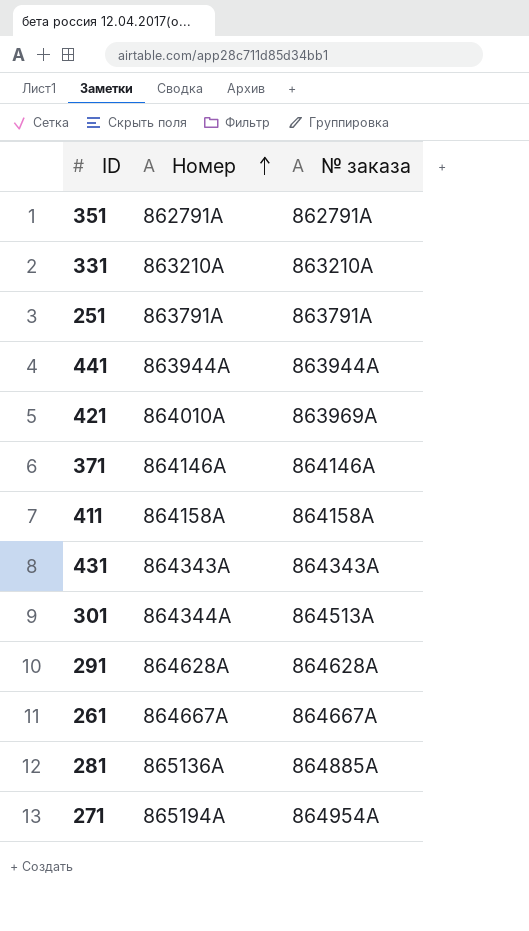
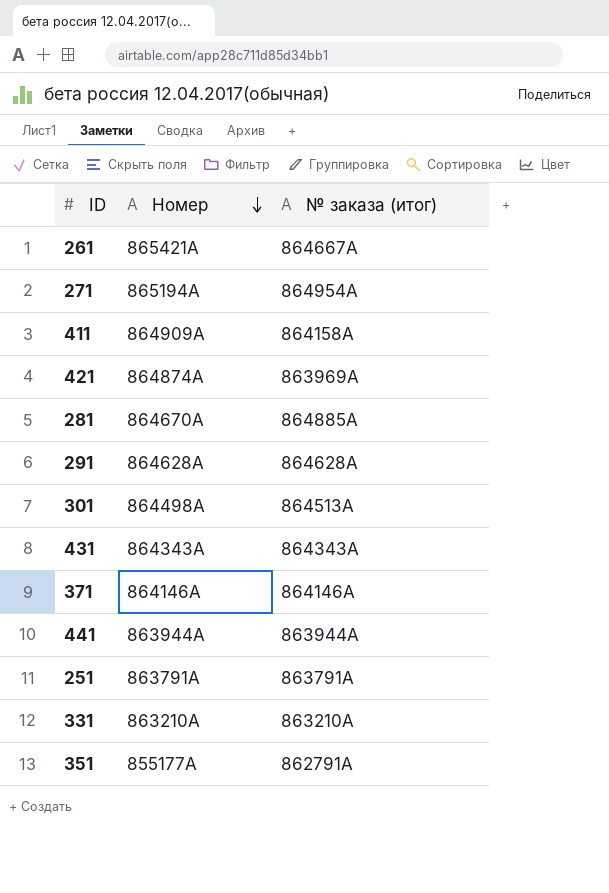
row order: Номер ascending -> Номер descending
column name: № заказа -> № заказа (итог)
261 | Номер: 864667A -> 865421A
411 | Номер: 864158A -> 864909A
421 | Номер: 864010A -> 864874A
281 | Номер: 865136A -> 864670A
301 | Номер: 864344A -> 864498A
351 | Номер: 862791A -> 855177A

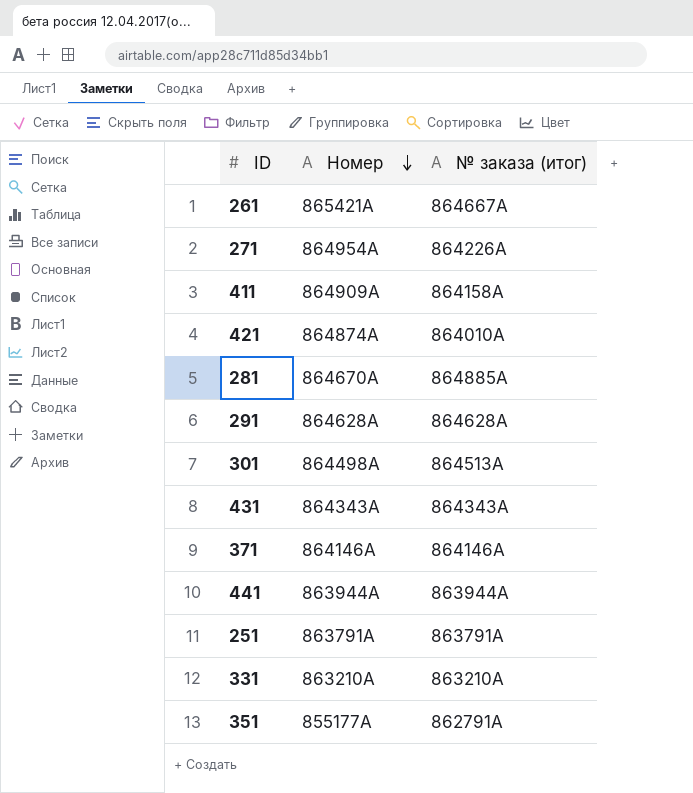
271 | Номер: 865194A -> 864954A
271 | № заказа (итог): 864954A -> 864226A
421 | № заказа (итог): 863969A -> 864010A

